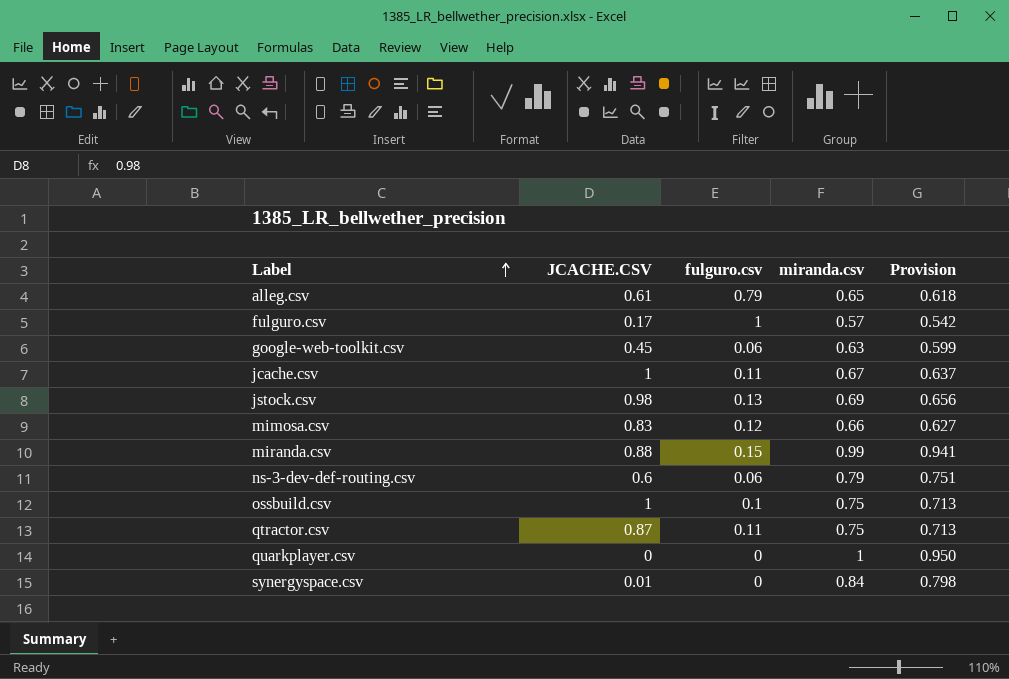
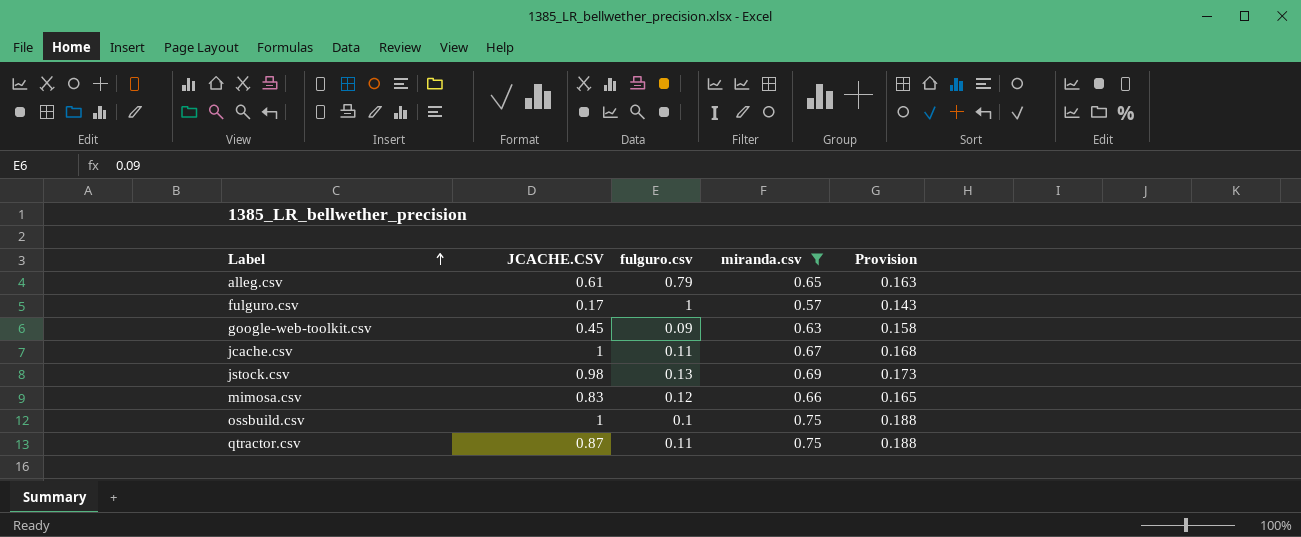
filter: none -> miranda.csv <= 0.75
column Provision | formula: [miranda.csv] * 0.95 -> [miranda.csv] * 0.25
google-web-toolkit.csv | fulguro.csv: 0.06 -> 0.09

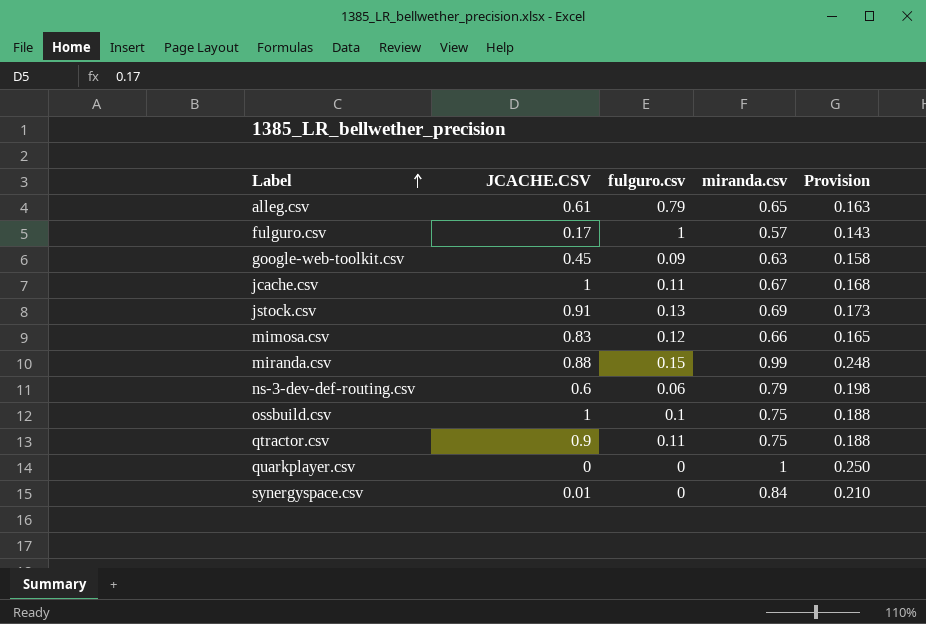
filter: miranda.csv <= 0.75 -> none
jstock.csv | JCACHE.CSV: 0.98 -> 0.91
qtractor.csv | JCACHE.CSV: 0.87 -> 0.9

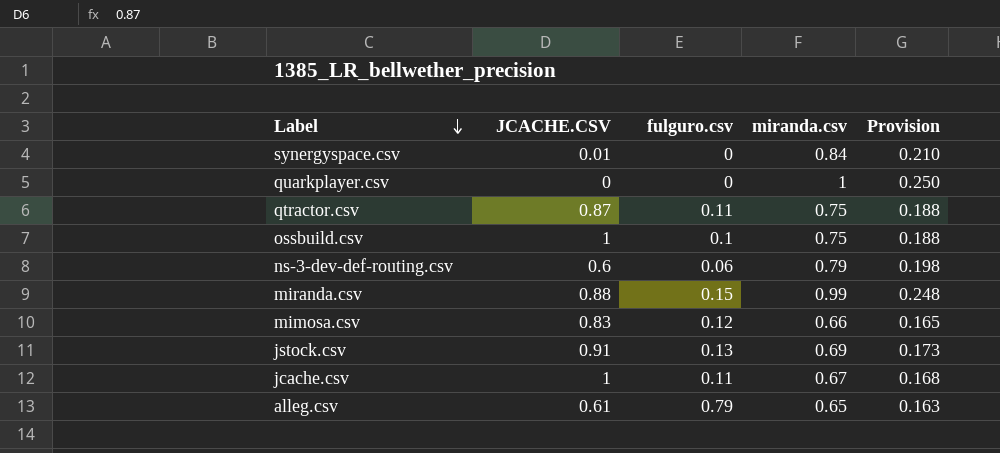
row order: Label ascending -> Label descending
row fulguro.csv: 0.17 | 1 | 0.57 | 0.143 -> none
row google-web-toolkit.csv: 0.45 | 0.09 | 0.63 | 0.158 -> none
qtractor.csv | JCACHE.CSV: 0.9 -> 0.87

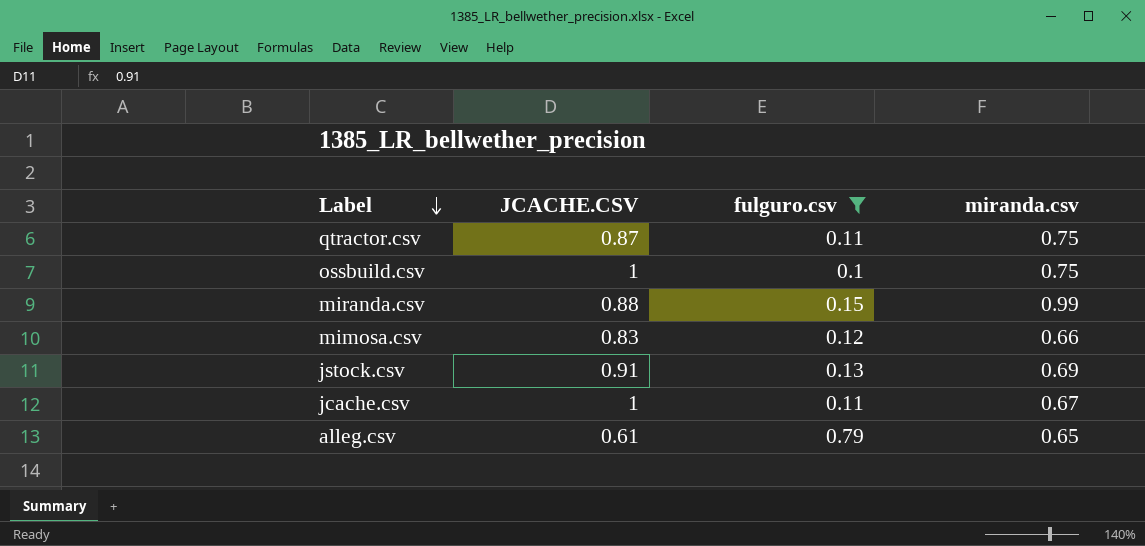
filter: none -> fulguro.csv >= 0.1
column Provision | formula: [miranda.csv] * 0.25 -> none

